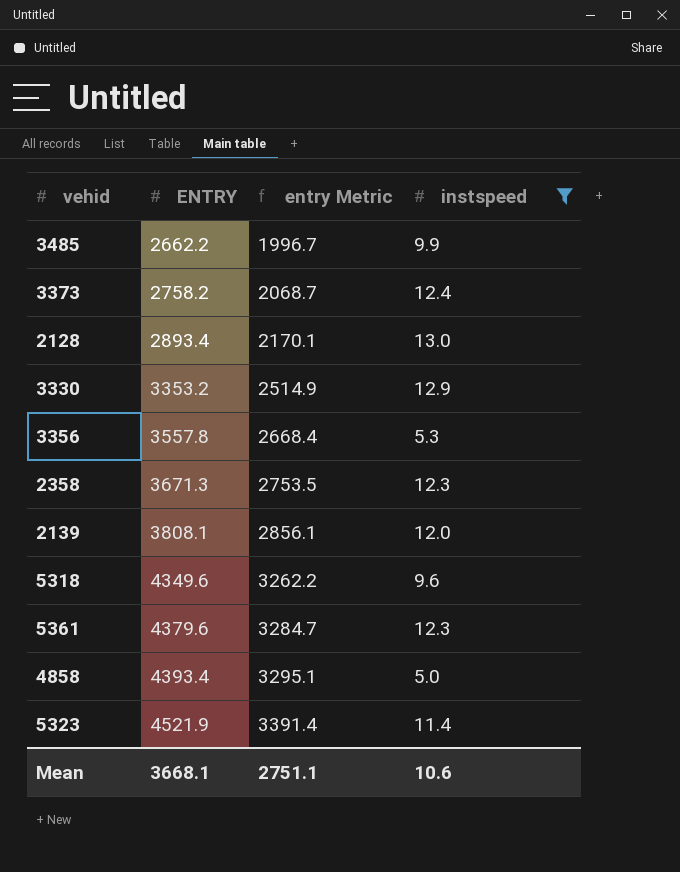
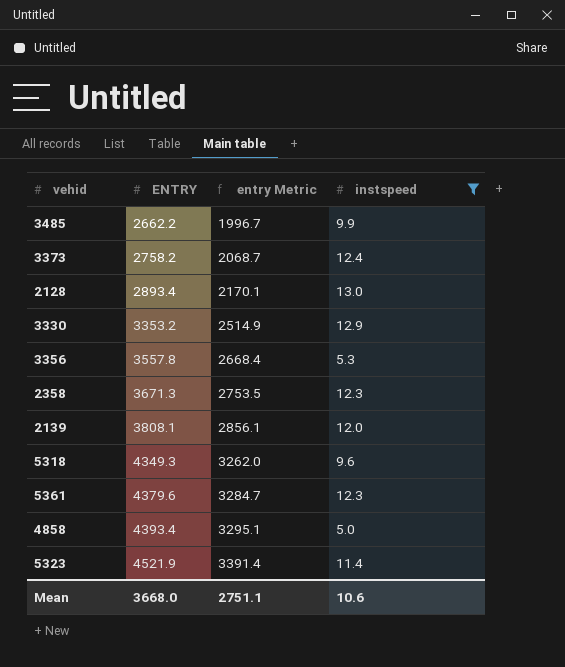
5318 | ENTRY: 4349.6 -> 4349.3
5318 | entry Metric: 3262.2 -> 3262.0
Mean | ENTRY: 3668.1 -> 3668.0

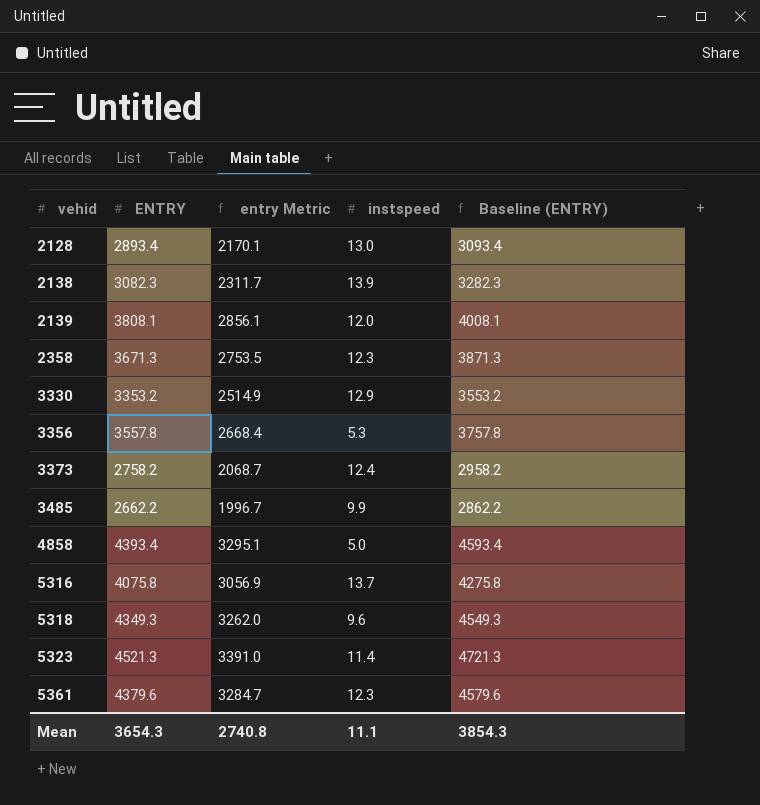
filter: instspeed <= 13.0 -> none
row order: ENTRY ascending -> vehid ascending
column Baseline (ENTRY) | formula: none -> [ENTRY] + 200
5323 | ENTRY: 4521.9 -> 4521.3
5323 | entry Metric: 3391.4 -> 3391.0
Mean | ENTRY: 3668.0 -> 3654.3
Mean | entry Metric: 2751.1 -> 2740.8
Mean | instspeed: 10.6 -> 11.1

